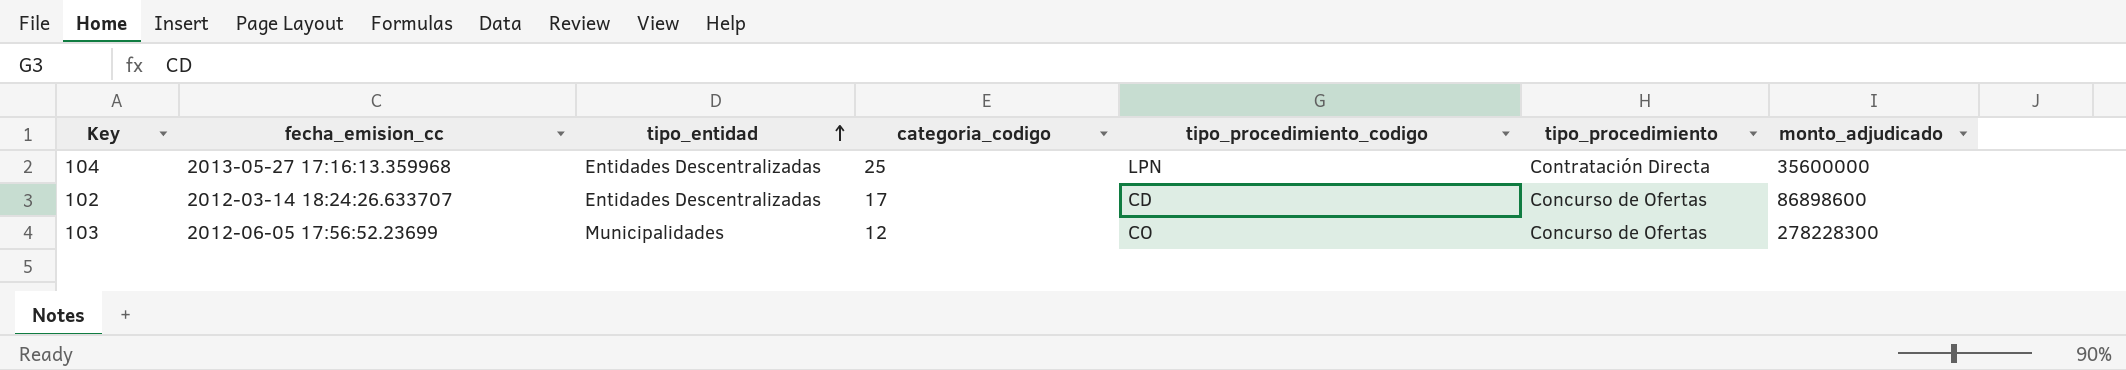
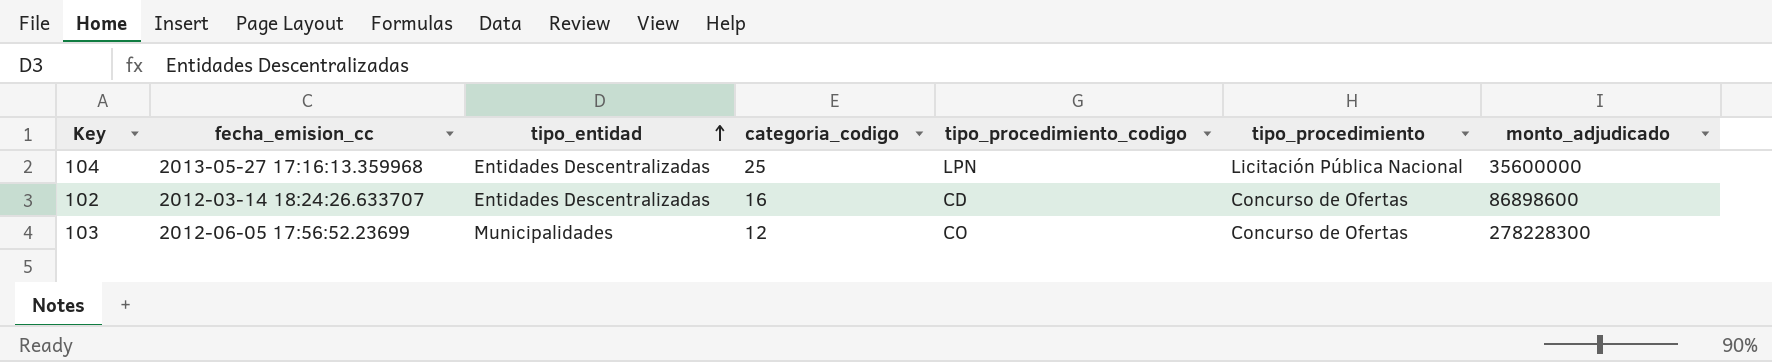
104 | tipo_procedimiento: Contratación Directa -> Licitación Pública Nacional
102 | categoria_codigo: 17 -> 16

